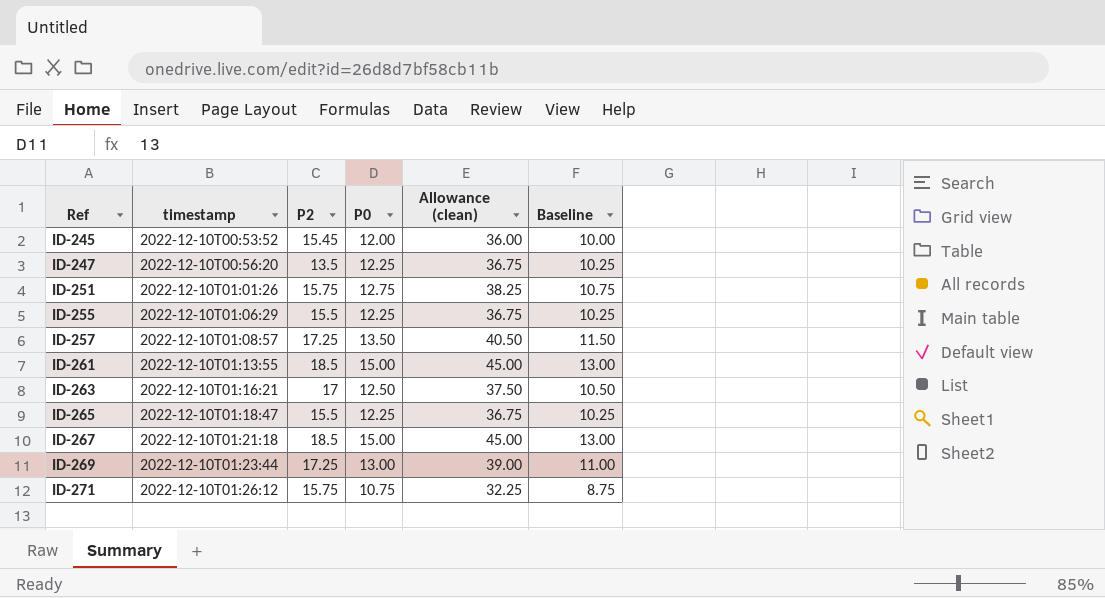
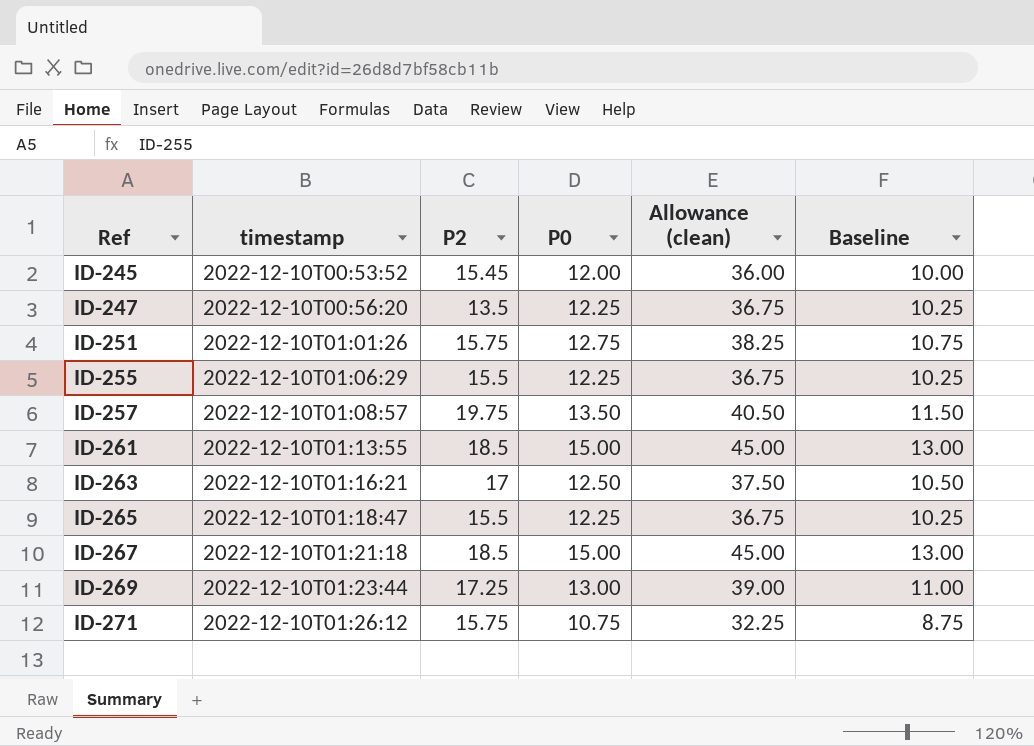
ID-257 | P2: 17.25 -> 19.75

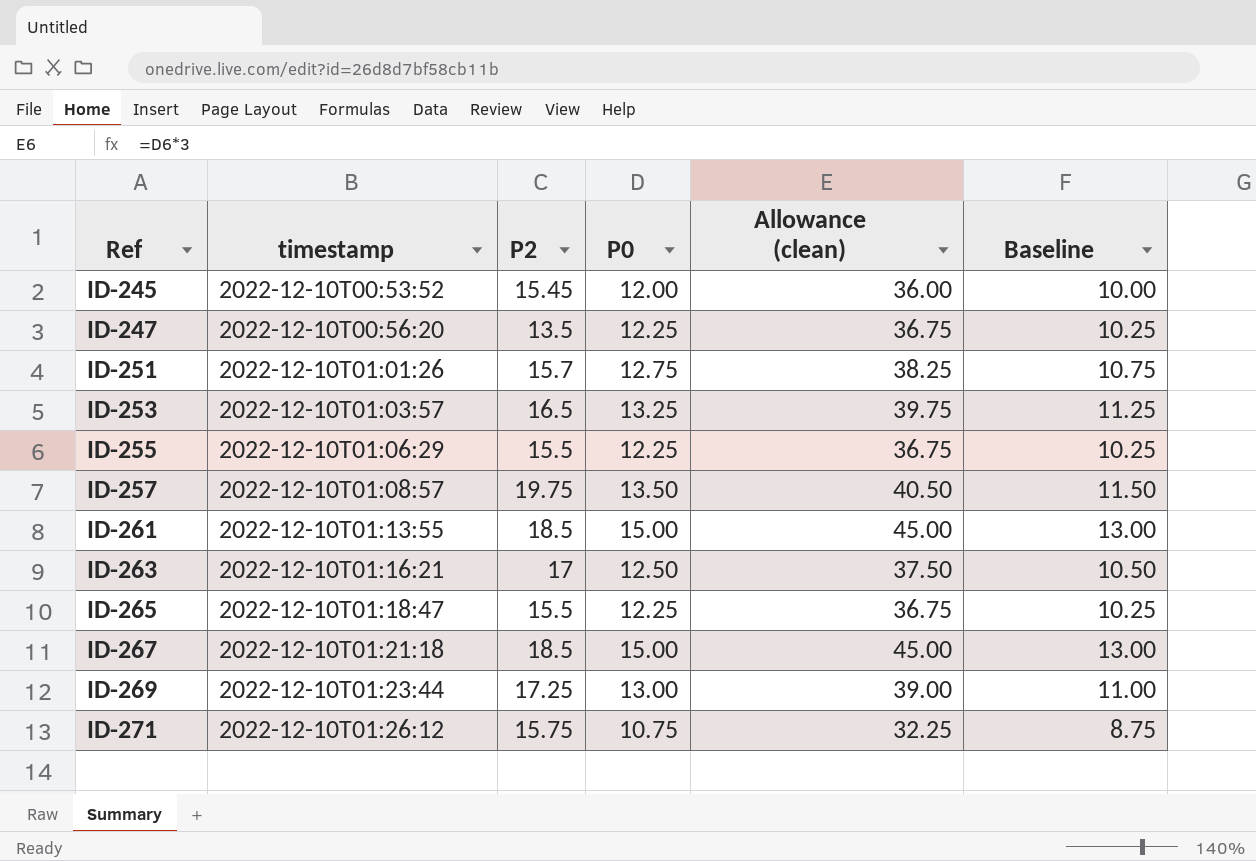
ID-251 | P2: 15.75 -> 15.7
row ID-253: none -> 2022-12-10T01:03:57 | 16.5 | 13.25 | 39.75 | 11.25

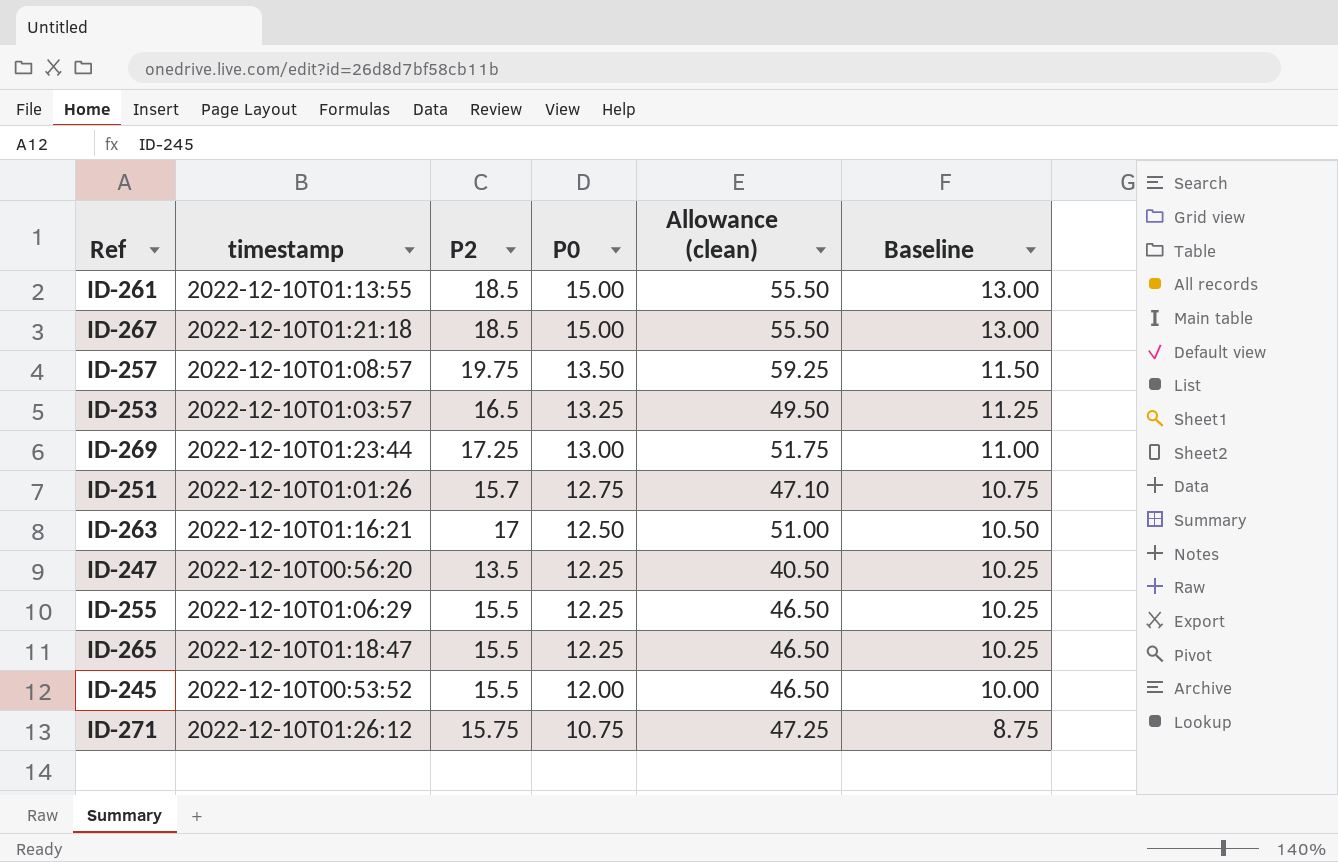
row order: Ref ascending -> P0 descending
column Allowance (clean) | formula: [P0] * 3 -> [P2] * 3
ID-245 | P2: 15.45 -> 15.5

